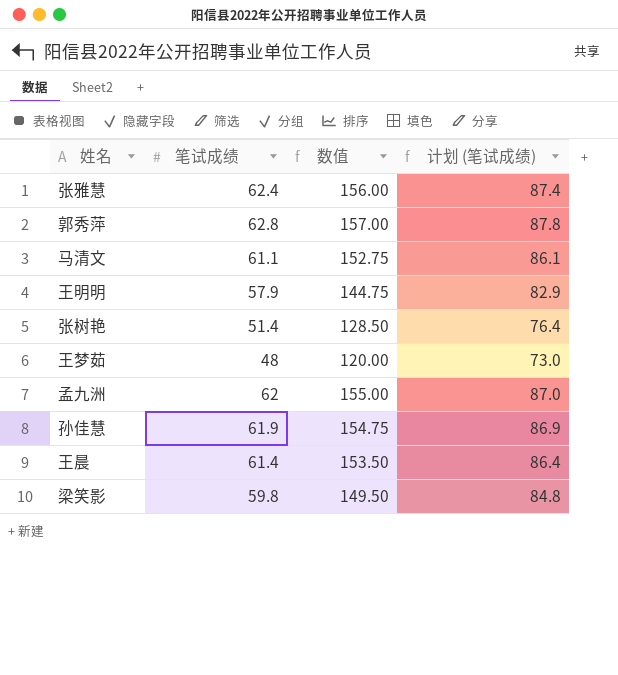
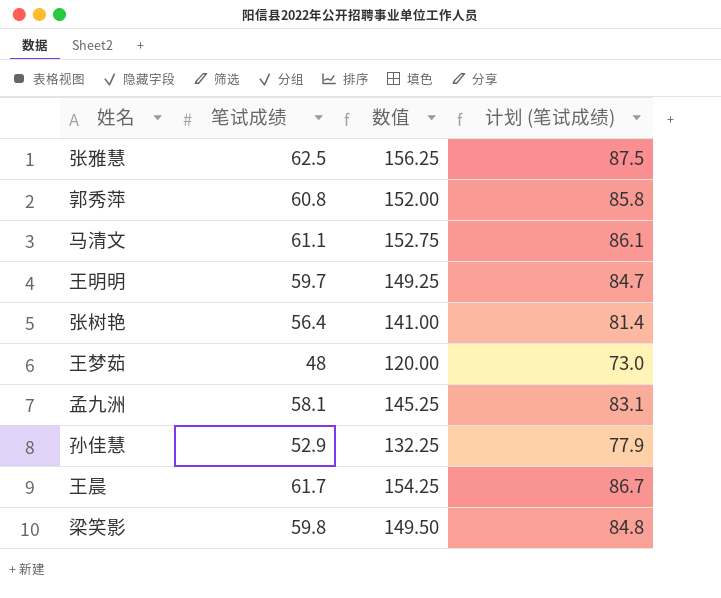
张雅慧 | 笔试成绩: 62.4 -> 62.5
张雅慧 | 数值: 156.00 -> 156.25
张雅慧 | 计划 (笔试成绩): 87.4 -> 87.5
郭秀萍 | 笔试成绩: 62.8 -> 60.8
郭秀萍 | 数值: 157.00 -> 152.00
郭秀萍 | 计划 (笔试成绩): 87.8 -> 85.8
王明明 | 笔试成绩: 57.9 -> 59.7
王明明 | 数值: 144.75 -> 149.25
王明明 | 计划 (笔试成绩): 82.9 -> 84.7
张树艳 | 笔试成绩: 51.4 -> 56.4
张树艳 | 数值: 128.50 -> 141.00
张树艳 | 计划 (笔试成绩): 76.4 -> 81.4
孟九洲 | 笔试成绩: 62 -> 58.1
孟九洲 | 数值: 155.00 -> 145.25
孟九洲 | 计划 (笔试成绩): 87.0 -> 83.1
孙佳慧 | 笔试成绩: 61.9 -> 52.9
孙佳慧 | 数值: 154.75 -> 132.25
孙佳慧 | 计划 (笔试成绩): 86.9 -> 77.9
王晨 | 笔试成绩: 61.4 -> 61.7
王晨 | 数值: 153.50 -> 154.25
王晨 | 计划 (笔试成绩): 86.4 -> 86.7

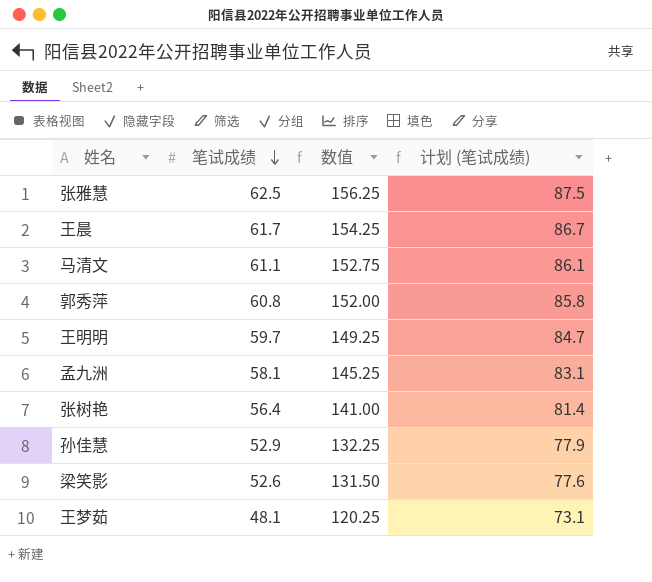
row order: none -> 笔试成绩 descending
梁笑影 | 笔试成绩: 59.8 -> 52.6
梁笑影 | 数值: 149.50 -> 131.50
梁笑影 | 计划 (笔试成绩): 84.8 -> 77.6
王梦茹 | 笔试成绩: 48 -> 48.1
王梦茹 | 数值: 120.00 -> 120.25
王梦茹 | 计划 (笔试成绩): 73.0 -> 73.1

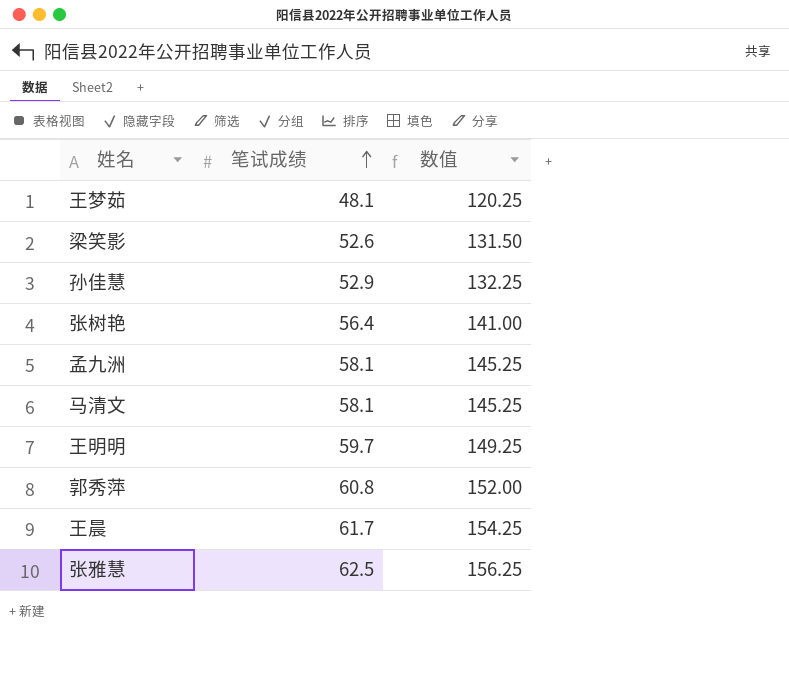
row order: 笔试成绩 descending -> 笔试成绩 ascending
column 计划 (笔试成绩) | formula: [笔试成绩] + 25 -> none
马清文 | 笔试成绩: 61.1 -> 58.1
马清文 | 数值: 152.75 -> 145.25

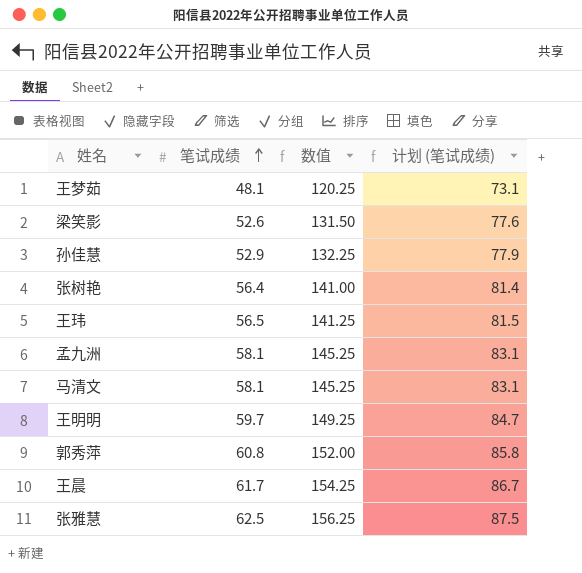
column 计划 (笔试成绩) | formula: none -> [笔试成绩] + 25
row 王玮: none -> 56.5 | 141.25 | 81.5

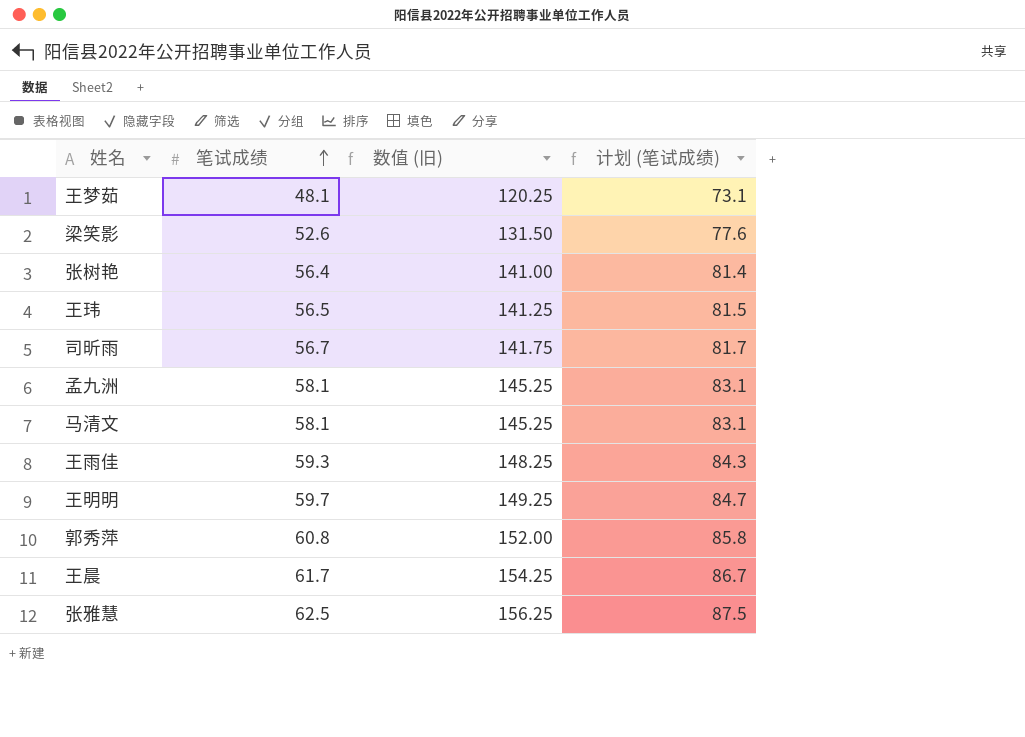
column name: 数值 -> 数值 (旧)
row 孙佳慧: 52.9 | 132.25 | 77.9 -> none
row 司昕雨: none -> 56.7 | 141.75 | 81.7
row 王雨佳: none -> 59.3 | 148.25 | 84.3

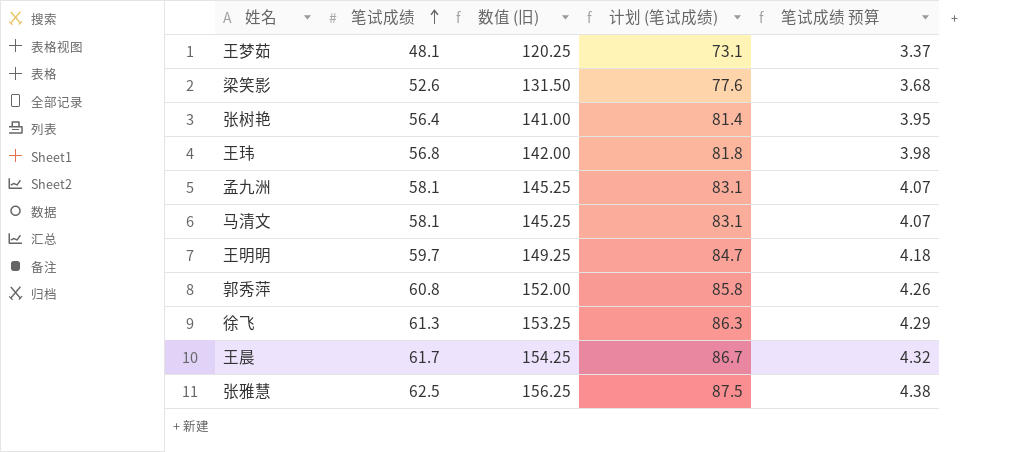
column 笔试成绩 预算 | formula: none -> [笔试成绩] * 0.07
row 司昕雨: 56.7 | 141.75 | 81.7 -> none
row 王雨佳: 59.3 | 148.25 | 84.3 -> none
王玮 | 笔试成绩: 56.5 -> 56.8
王玮 | 数值 (旧): 141.25 -> 142.00
王玮 | 计划 (笔试成绩): 81.5 -> 81.8
row 徐飞: none -> 61.3 | 153.25 | 86.3 | 4.29

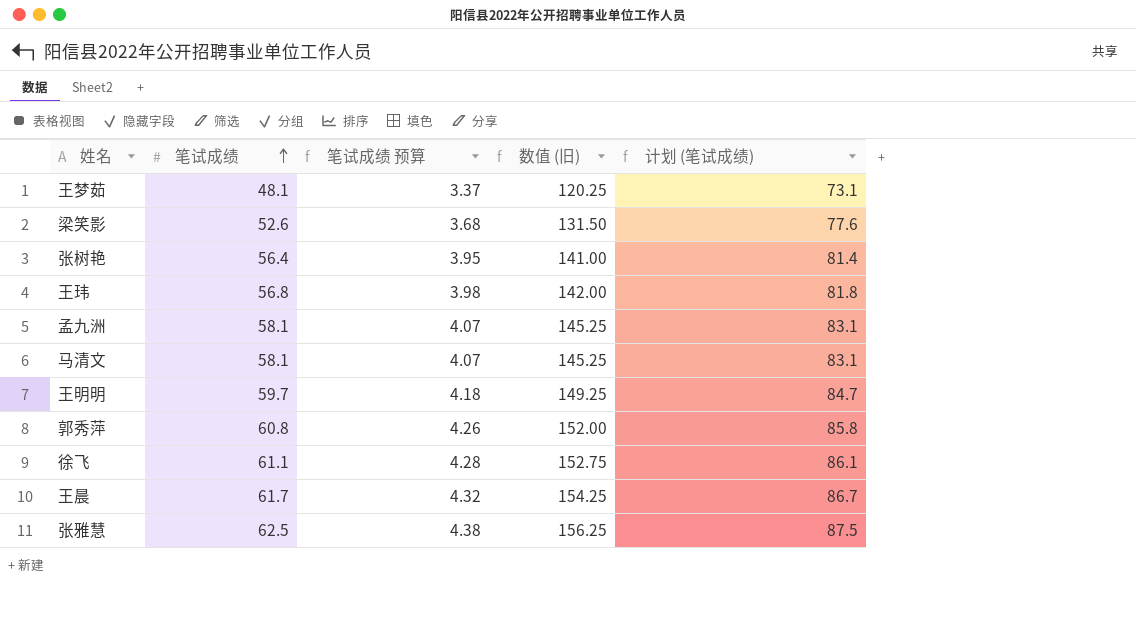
column 笔试成绩 预算 | position: 5 -> 3
徐飞 | 笔试成绩: 61.3 -> 61.1
徐飞 | 笔试成绩 预算: 4.29 -> 4.28
徐飞 | 数值 (旧): 153.25 -> 152.75
徐飞 | 计划 (笔试成绩): 86.3 -> 86.1

